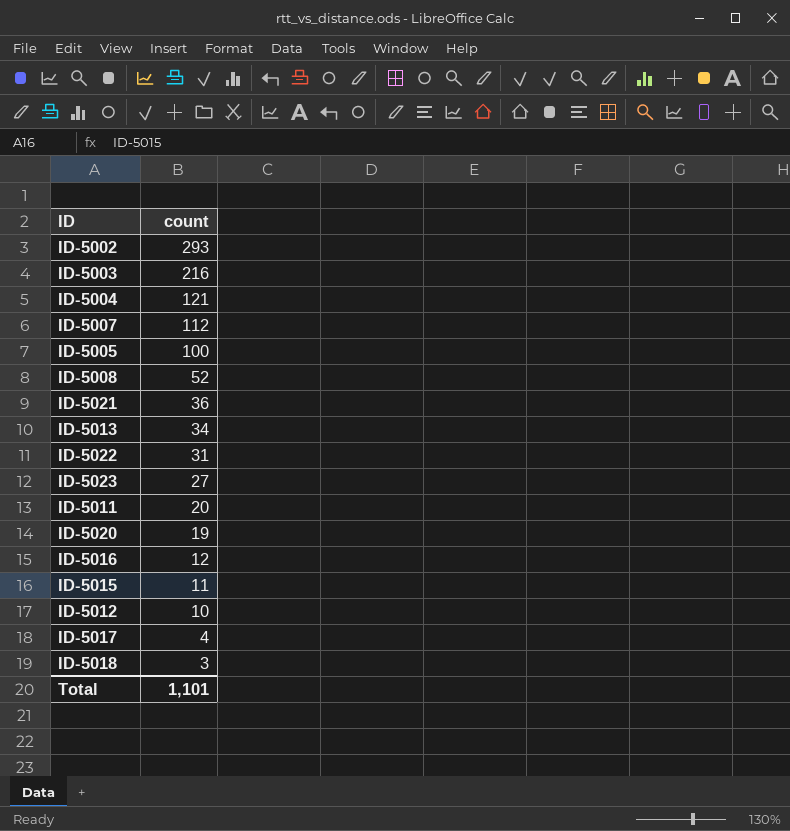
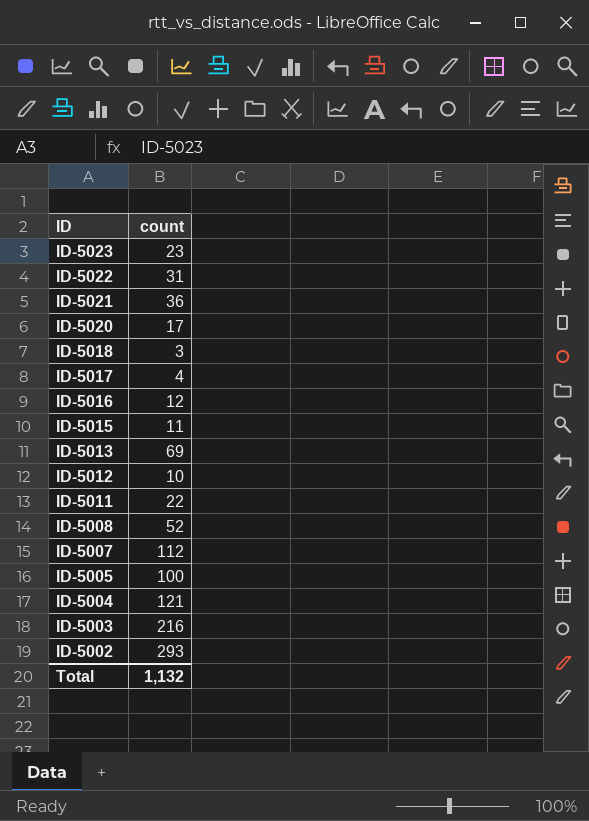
row order: count descending -> ID descending
ID-5023 | count: 27 -> 23
ID-5020 | count: 19 -> 17
ID-5013 | count: 34 -> 69
ID-5011 | count: 20 -> 22
Total | count: 1,101 -> 1,132

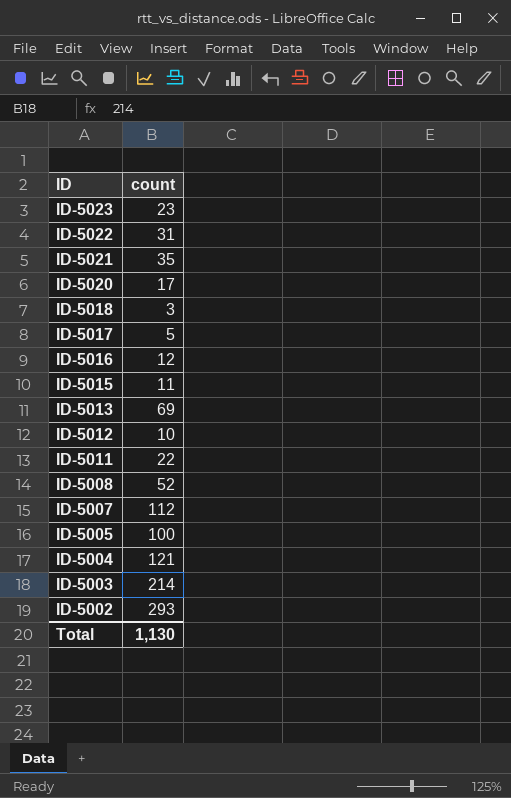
ID-5021 | count: 36 -> 35
ID-5017 | count: 4 -> 5
ID-5003 | count: 216 -> 214
Total | count: 1,132 -> 1,130

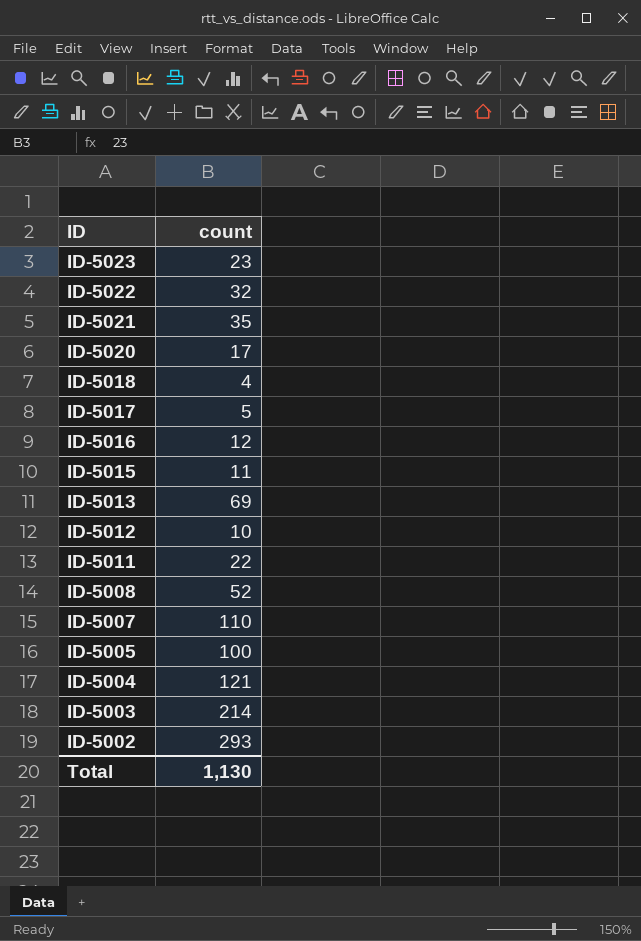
ID-5022 | count: 31 -> 32
ID-5018 | count: 3 -> 4
ID-5007 | count: 112 -> 110

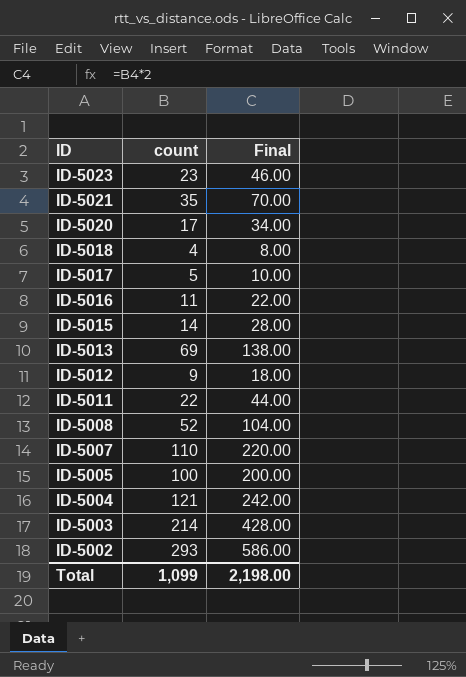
column Final | formula: none -> [count] * 2
row ID-5022: 32 -> none
ID-5016 | count: 12 -> 11
ID-5015 | count: 11 -> 14
ID-5012 | count: 10 -> 9
Total | count: 1,130 -> 1,099

